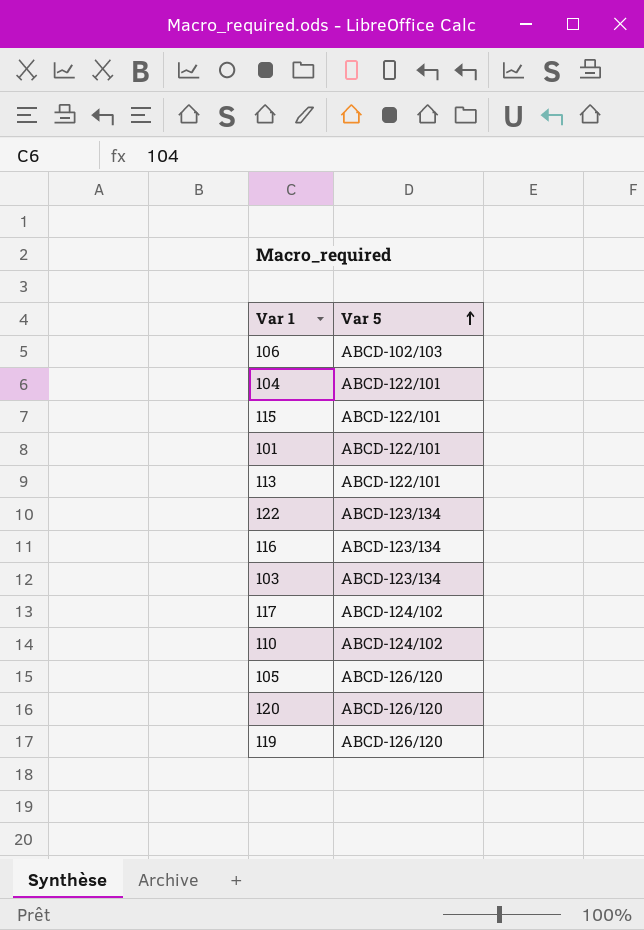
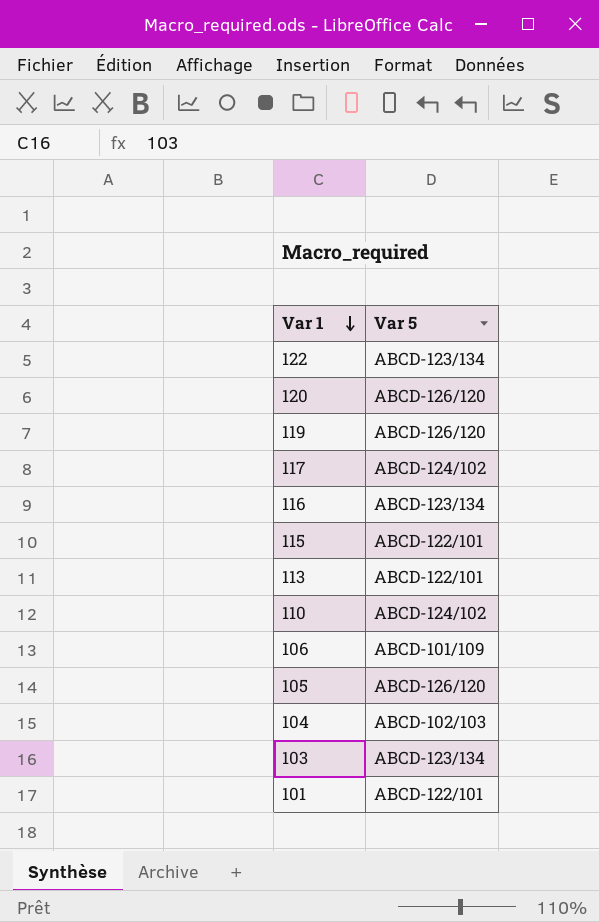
row order: Var 5 ascending -> Var 1 descending
106 | Var 5: ABCD-102/103 -> ABCD-101/109
104 | Var 5: ABCD-122/101 -> ABCD-102/103

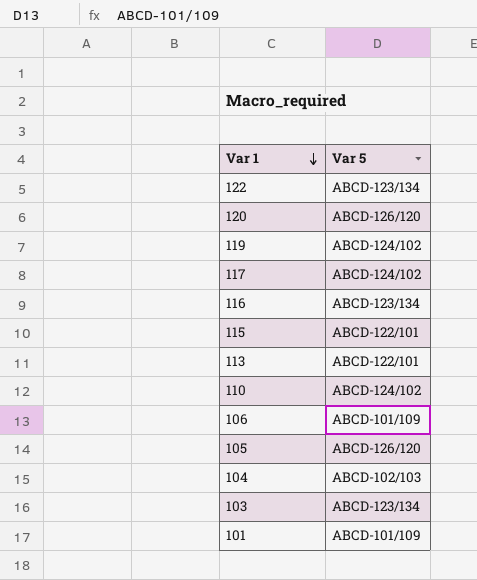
119 | Var 5: ABCD-126/120 -> ABCD-124/102
101 | Var 5: ABCD-122/101 -> ABCD-101/109

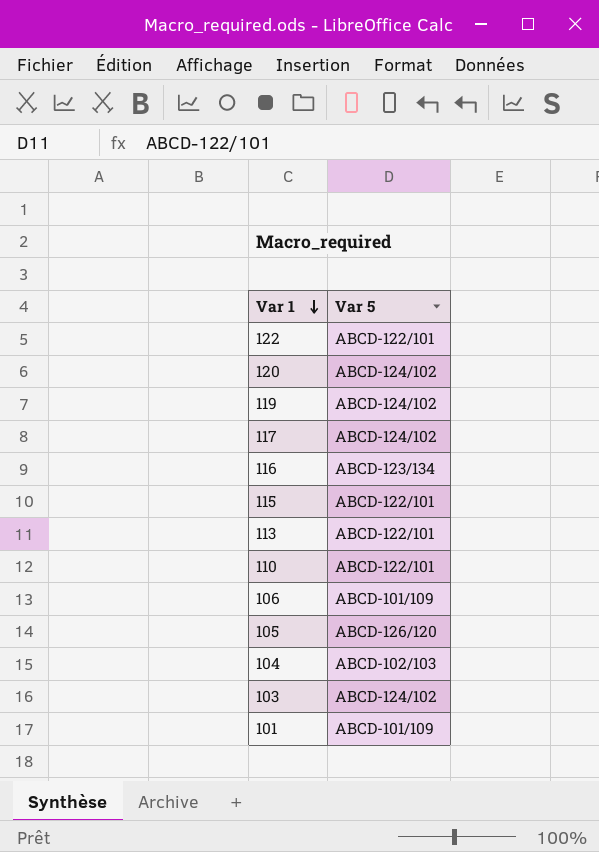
122 | Var 5: ABCD-123/134 -> ABCD-122/101
120 | Var 5: ABCD-126/120 -> ABCD-124/102
110 | Var 5: ABCD-124/102 -> ABCD-122/101
103 | Var 5: ABCD-123/134 -> ABCD-124/102

